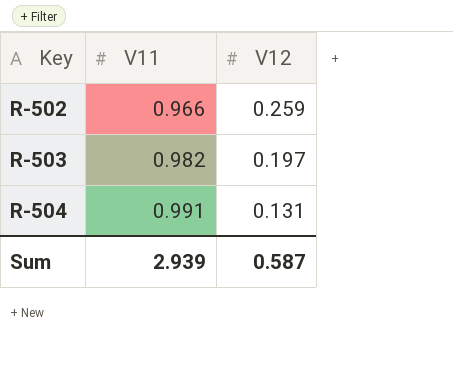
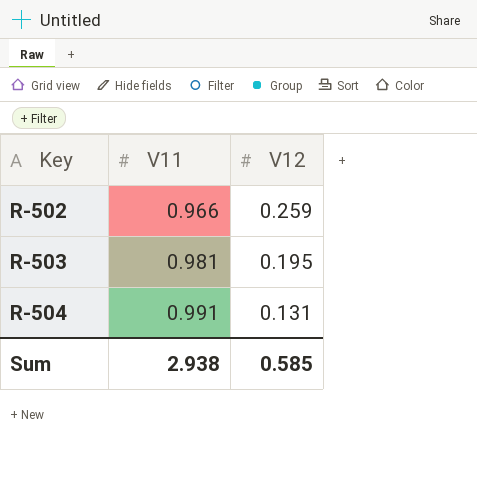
R-503 | V11: 0.982 -> 0.981
R-503 | V12: 0.197 -> 0.195
Sum | V11: 2.939 -> 2.938
Sum | V12: 0.587 -> 0.585

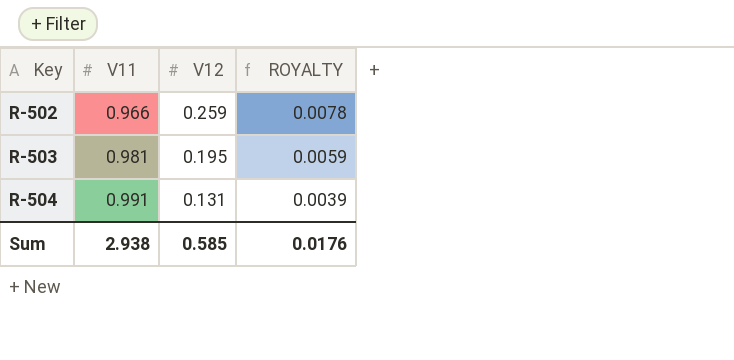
column ROYALTY | formula: none -> [V12] * 0.03

